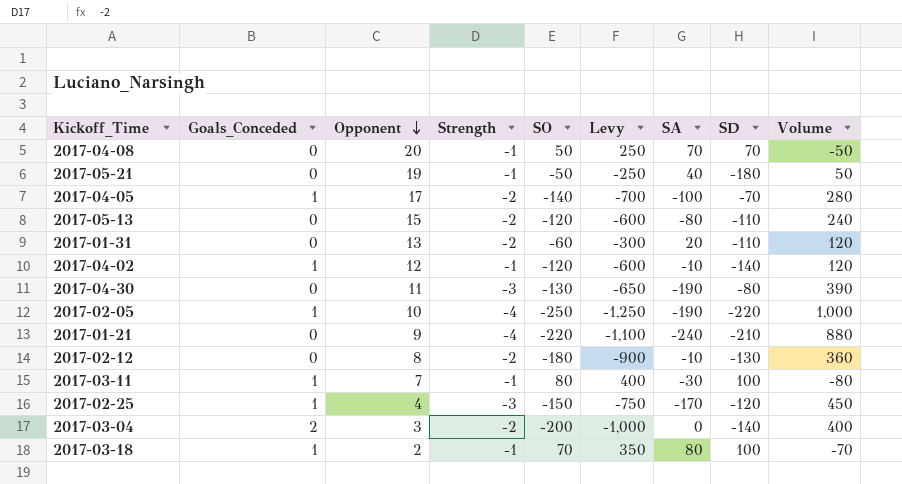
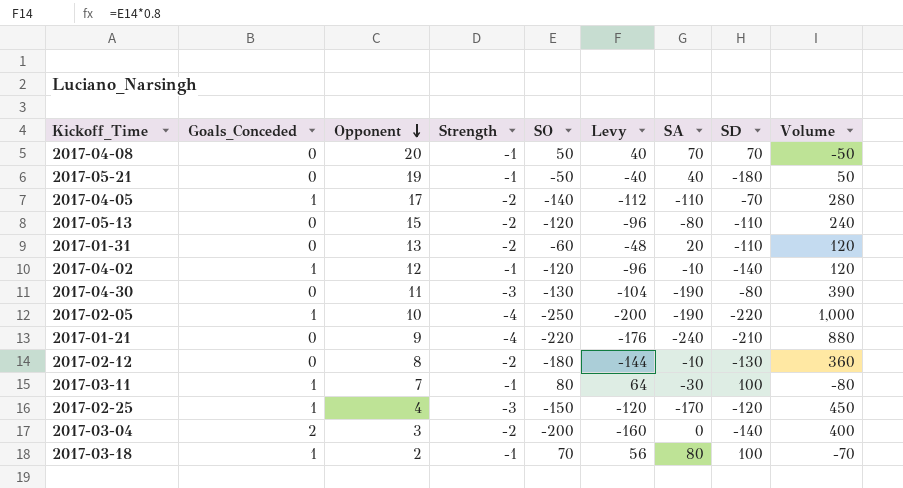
column Levy | formula: [SO] * 5 -> [SO] * 0.8
2017-04-05 | SA: -100 -> -110

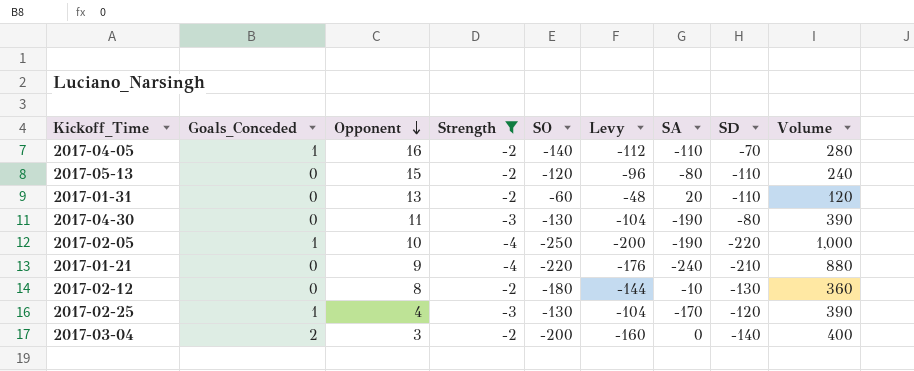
filter: none -> Strength != -1
2017-04-05 | Opponent: 17 -> 16
2017-02-25 | SO: -150 -> -130
2017-02-25 | Levy: -120 -> -104
2017-02-25 | Volume: 450 -> 390

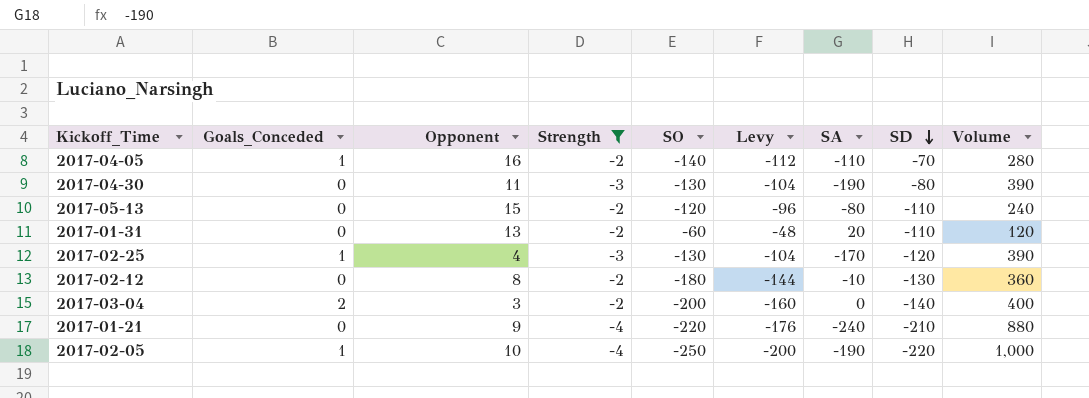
row order: Opponent descending -> SD descending

